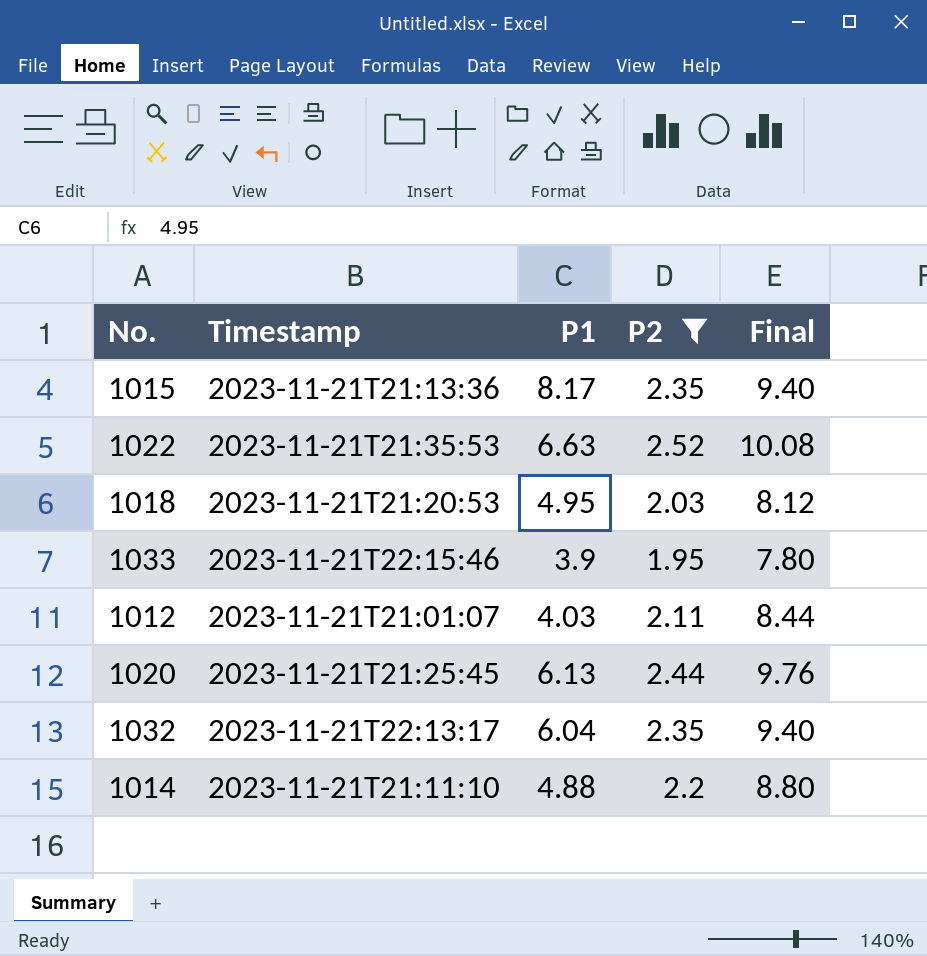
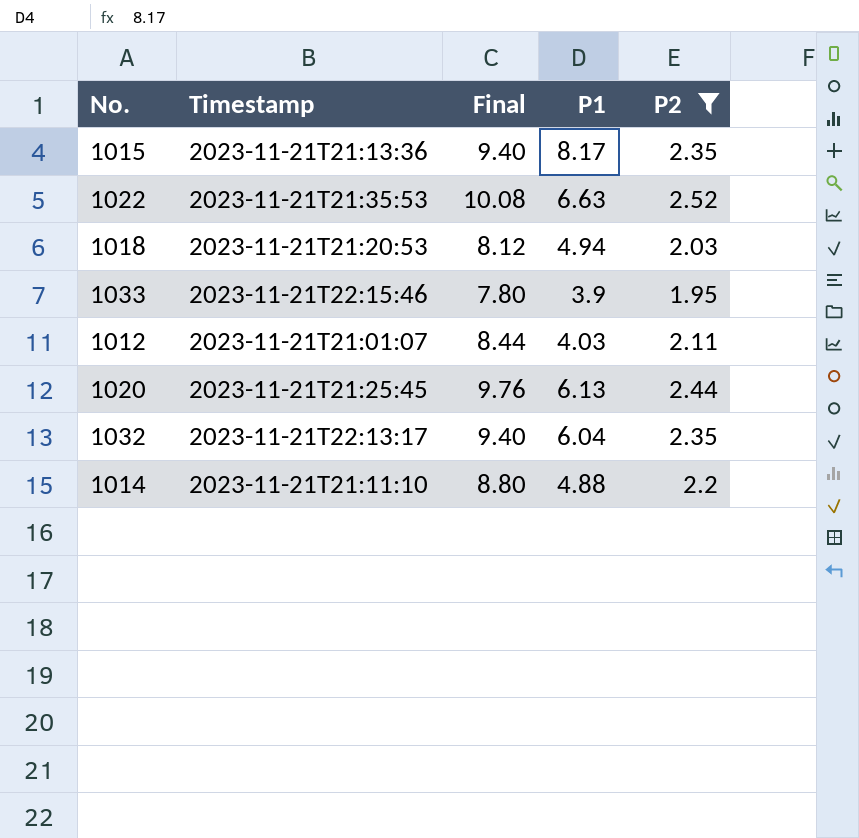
column Final | position: 5 -> 3
1018 | P1: 4.95 -> 4.94

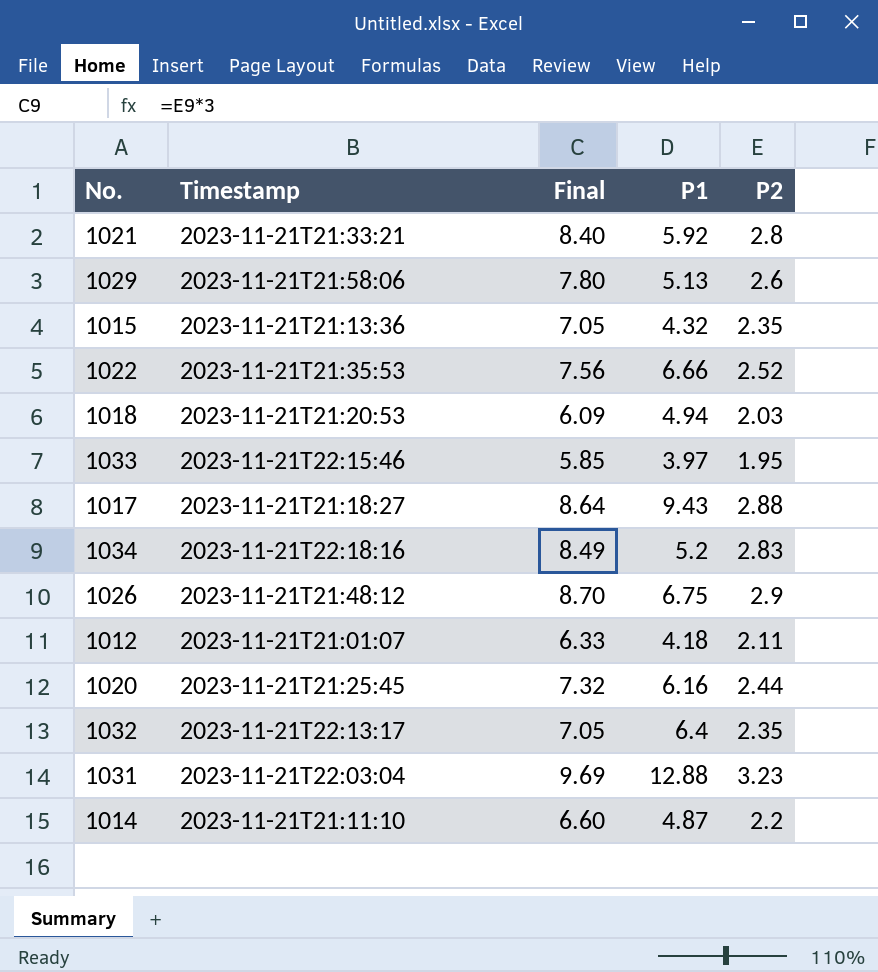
filter: P2 <= 2.52 -> none
column Final | formula: [P2] * 4 -> [P2] * 3
1015 | P1: 8.17 -> 4.32
1022 | P1: 6.63 -> 6.66
1033 | P1: 3.9 -> 3.97
1012 | P1: 4.03 -> 4.18
1020 | P1: 6.13 -> 6.16
1032 | P1: 6.04 -> 6.4
1014 | P1: 4.88 -> 4.87

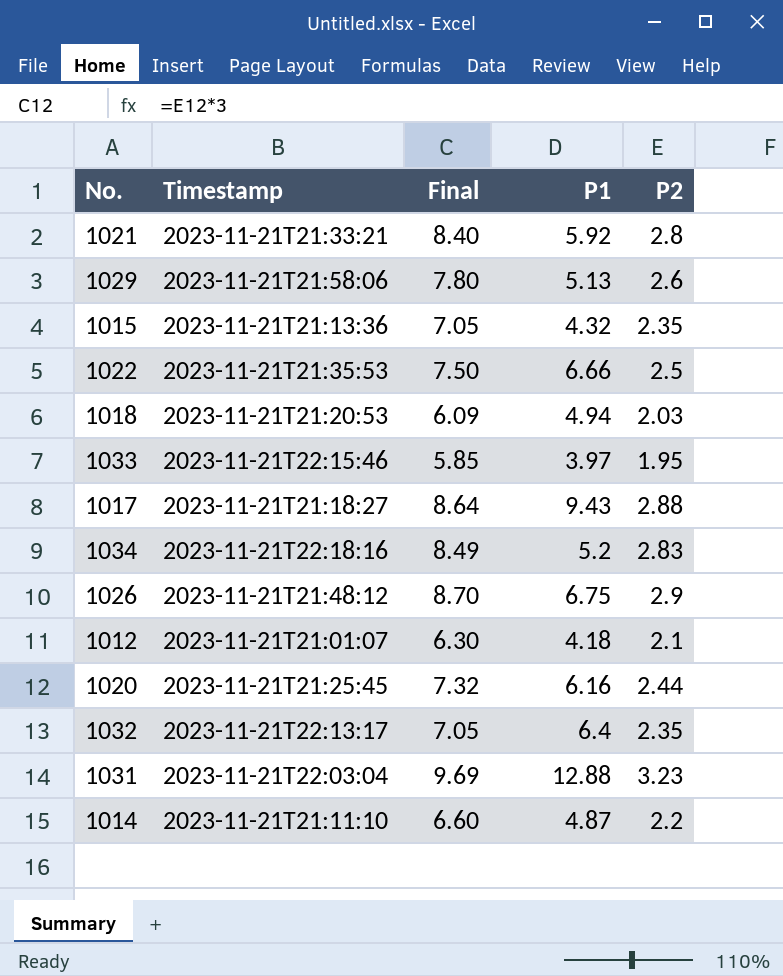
1022 | Final: 7.56 -> 7.50
1022 | P2: 2.52 -> 2.5
1012 | Final: 6.33 -> 6.30
1012 | P2: 2.11 -> 2.1

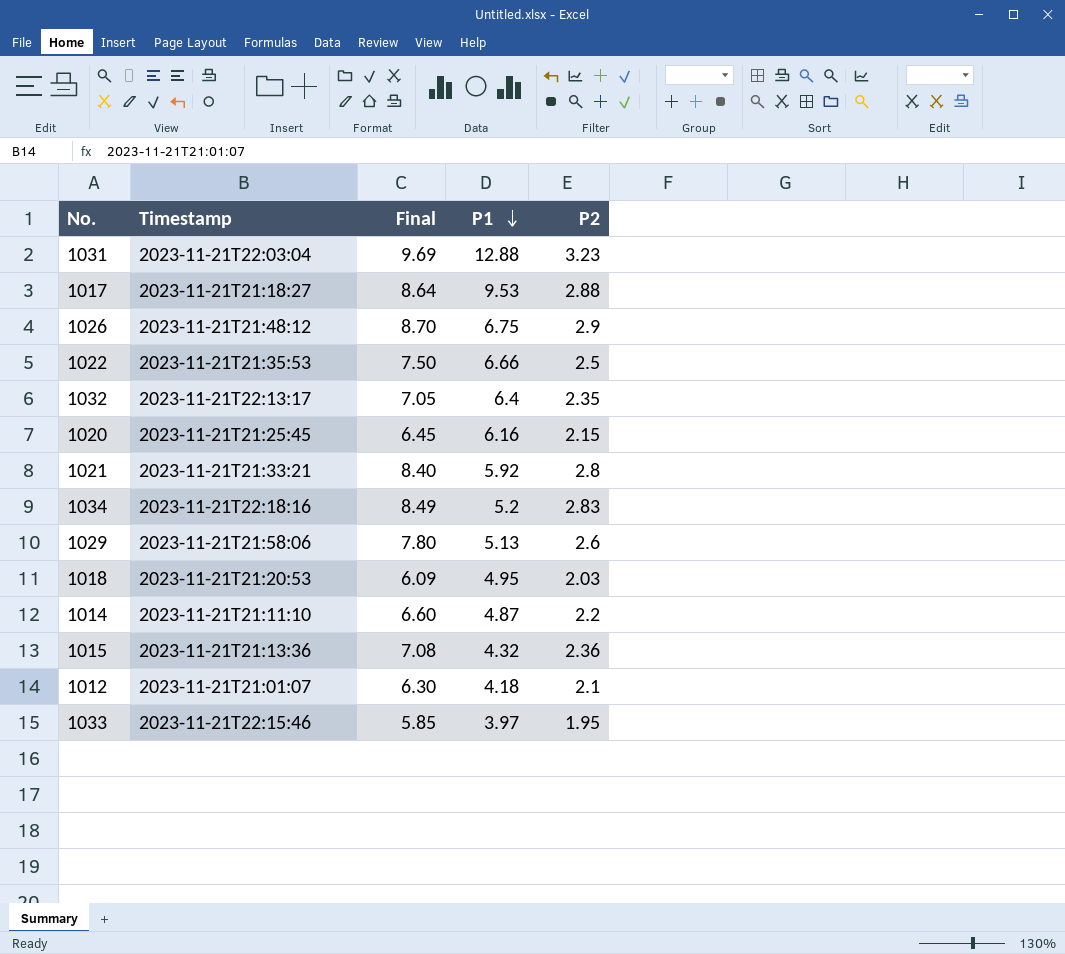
row order: none -> P1 descending
1017 | P1: 9.43 -> 9.53
1020 | Final: 7.32 -> 6.45
1020 | P2: 2.44 -> 2.15
1018 | P1: 4.94 -> 4.95
1015 | Final: 7.05 -> 7.08
1015 | P2: 2.35 -> 2.36

